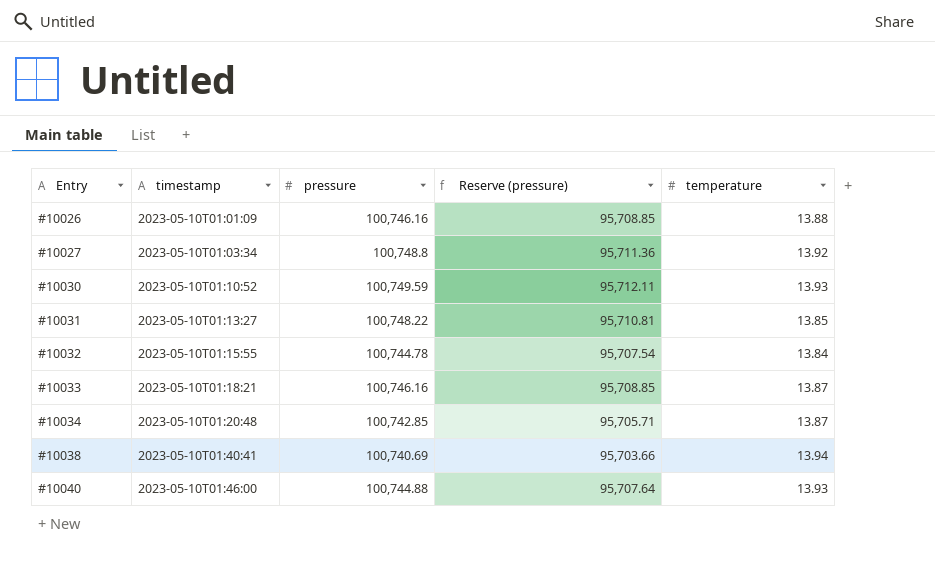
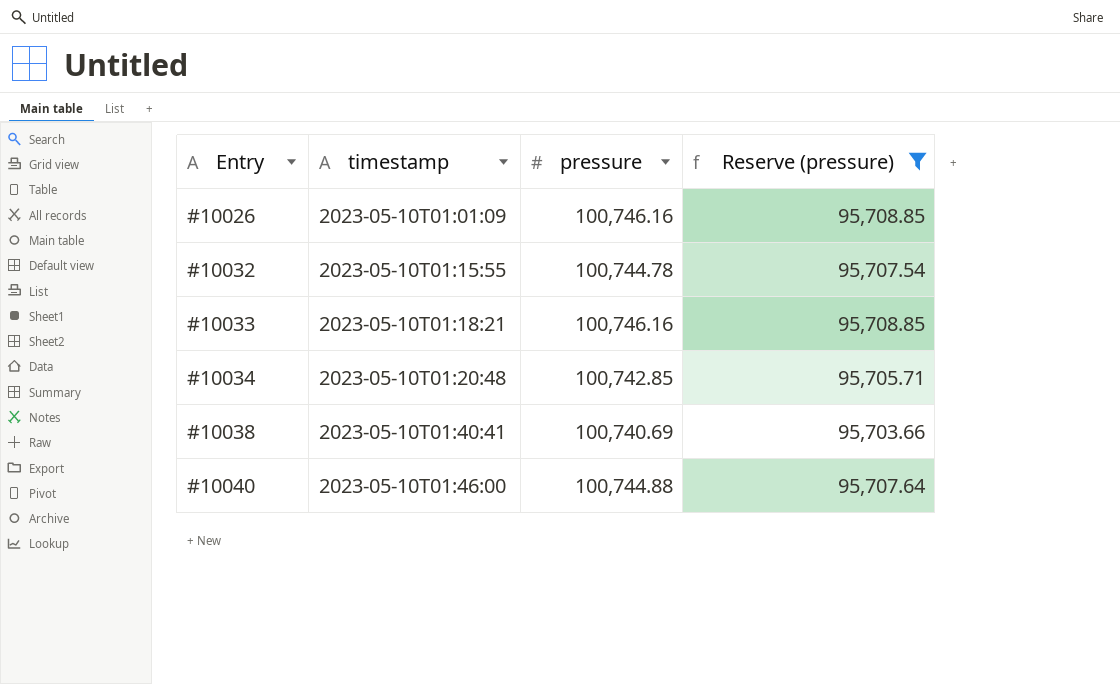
filter: none -> Reserve (pressure) <= 95,708.85
column temperature | position: 5 -> none

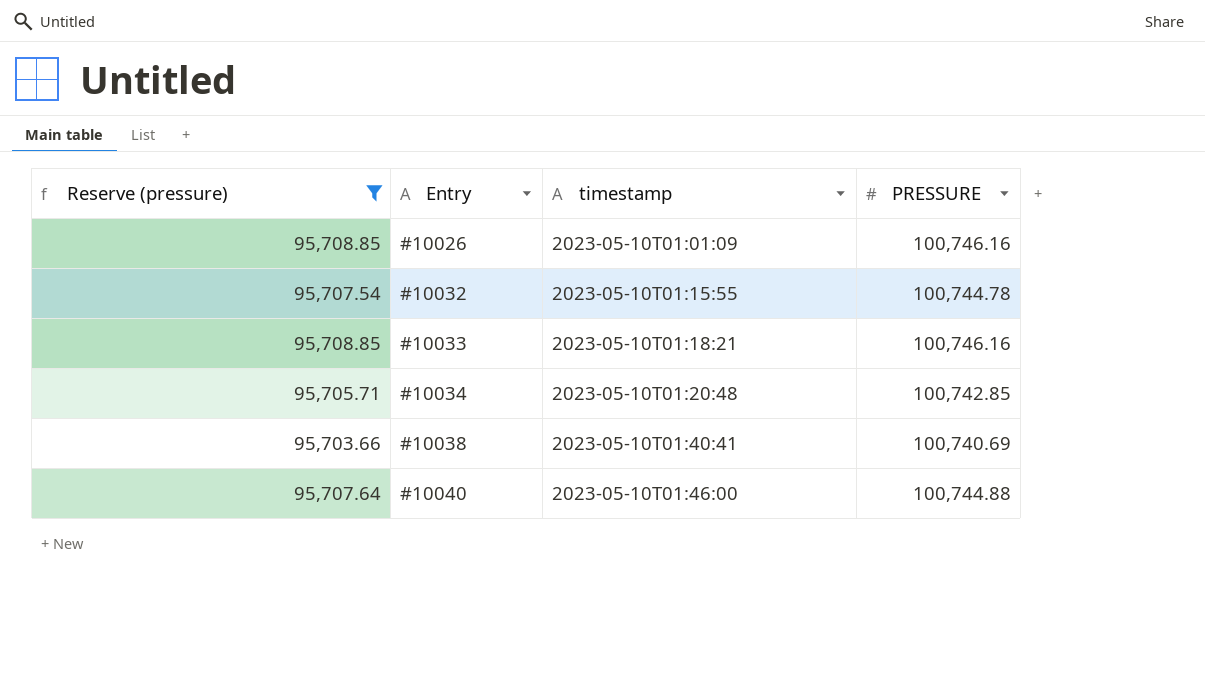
column Reserve (pressure) | position: 4 -> 1
column name: pressure -> PRESSURE

